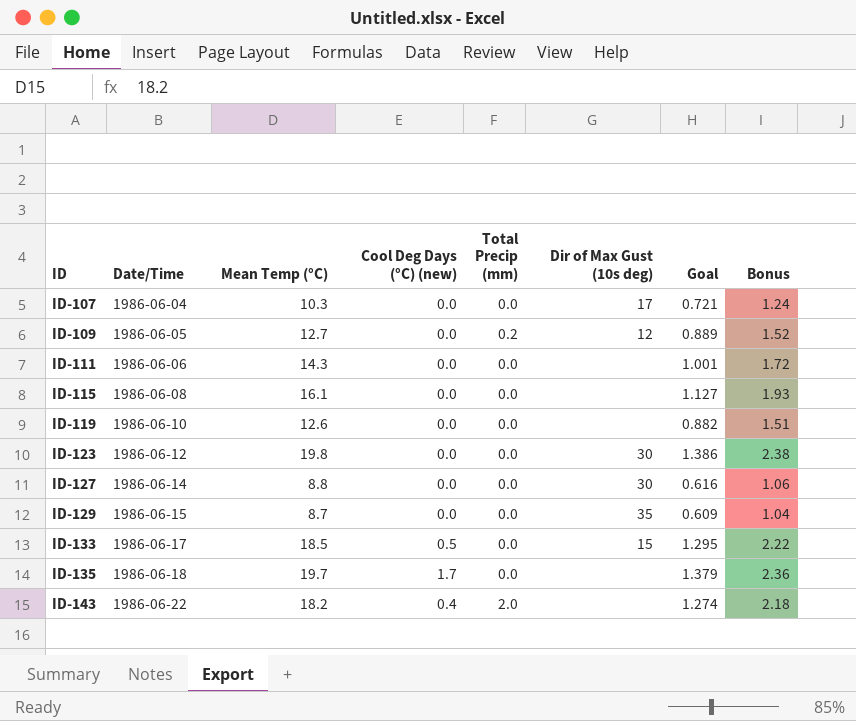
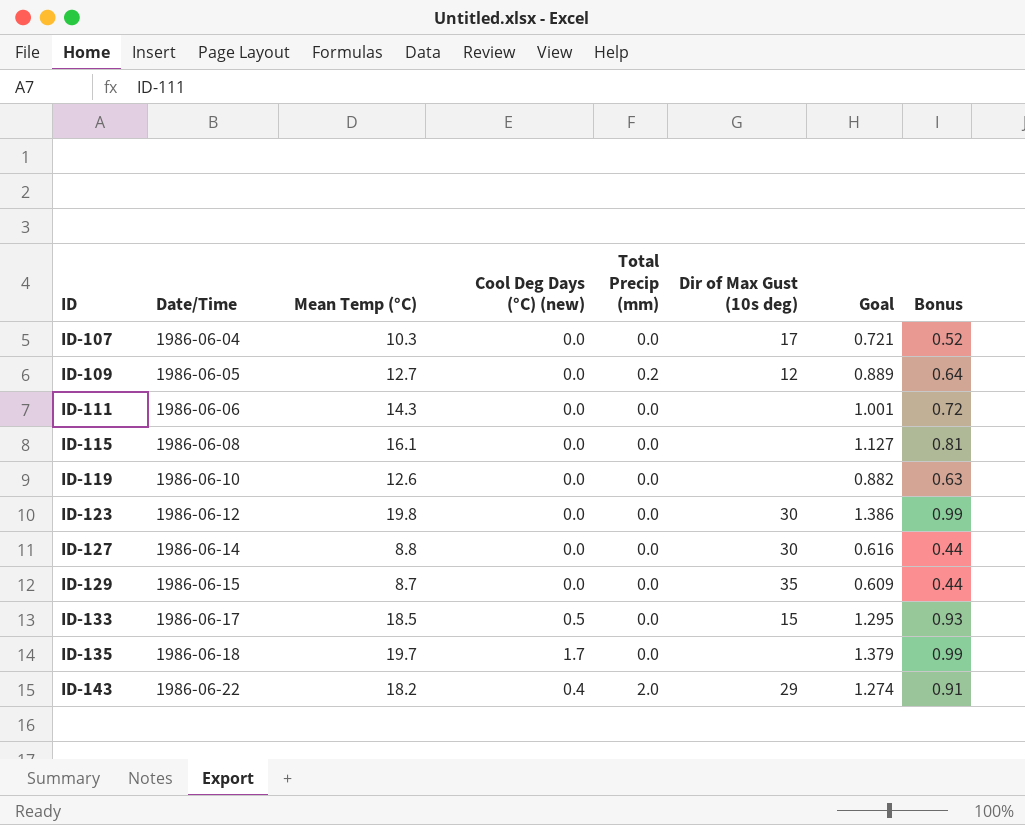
column Bonus | formula: [Mean Temp (°C)] * 0.12 -> [Mean Temp (°C)] * 0.05
ID-143 | Dir of Max Gust (10s deg): none -> 29

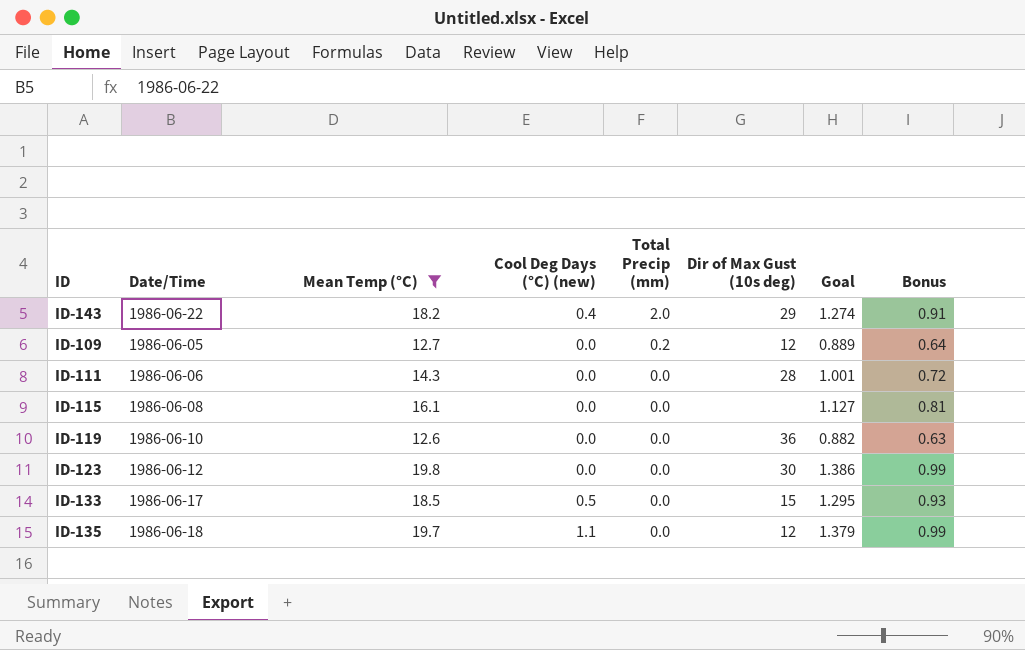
filter: none -> Mean Temp (°C) >= 12.6
row order: ID ascending -> Total Precip (mm) descending
ID-111 | Dir of Max Gust (10s deg): none -> 28
ID-119 | Dir of Max Gust (10s deg): none -> 36
ID-135 | Cool Deg Days (°C) (new): 1.7 -> 1.1
ID-135 | Dir of Max Gust (10s deg): none -> 12

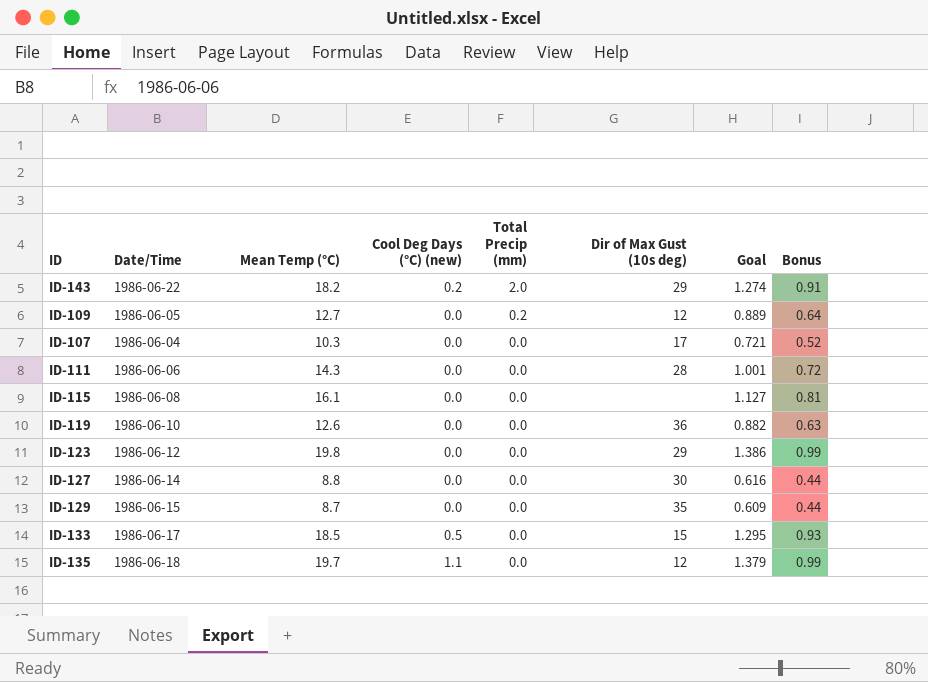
filter: Mean Temp (°C) >= 12.6 -> none
ID-143 | Cool Deg Days (°C) (new): 0.4 -> 0.2
ID-123 | Dir of Max Gust (10s deg): 30 -> 29

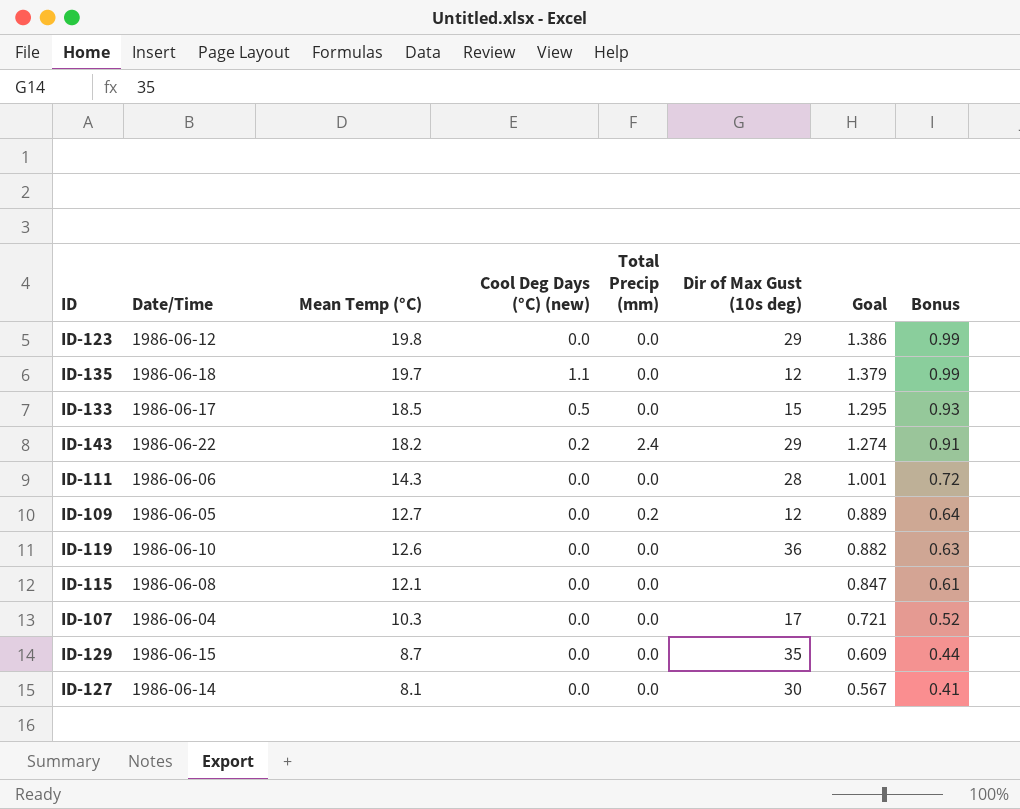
row order: Total Precip (mm) descending -> Mean Temp (°C) descending
ID-143 | Total Precip (mm): 2.0 -> 2.4
ID-115 | Mean Temp (°C): 16.1 -> 12.1
ID-115 | Goal: 1.127 -> 0.847
ID-115 | Bonus: 0.81 -> 0.61
ID-127 | Mean Temp (°C): 8.8 -> 8.1
ID-127 | Goal: 0.616 -> 0.567
ID-127 | Bonus: 0.44 -> 0.41

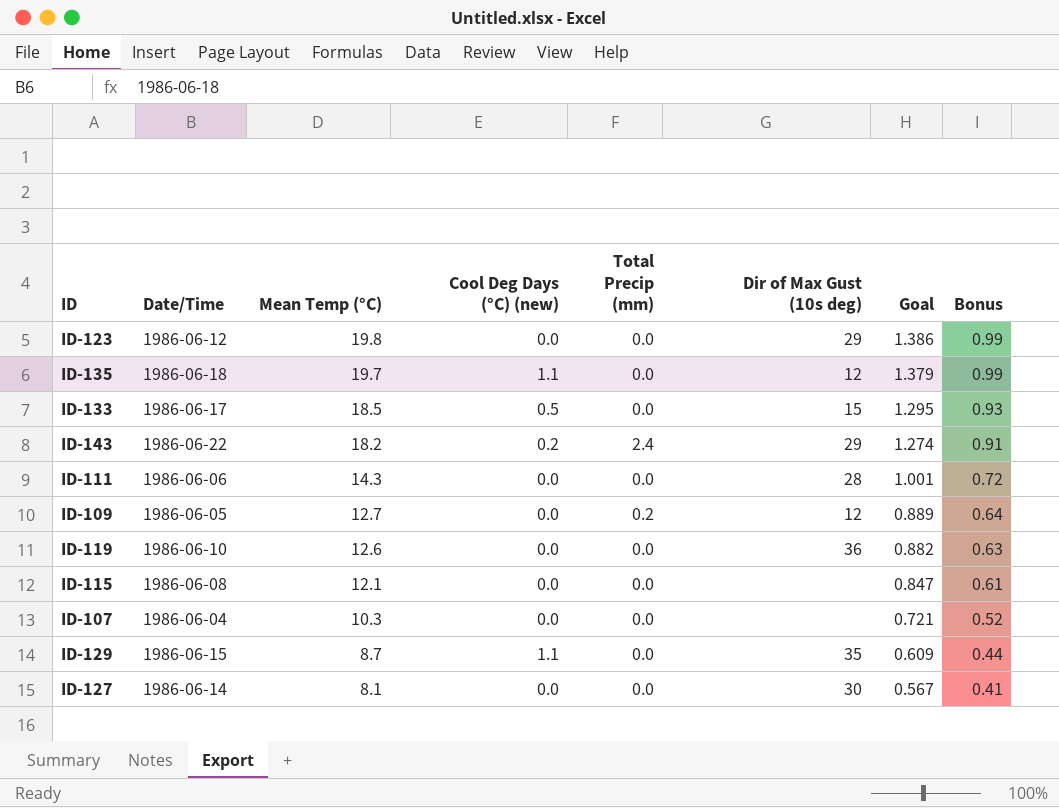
ID-107 | Dir of Max Gust (10s deg): 17 -> none
ID-129 | Cool Deg Days (°C) (new): 0.0 -> 1.1

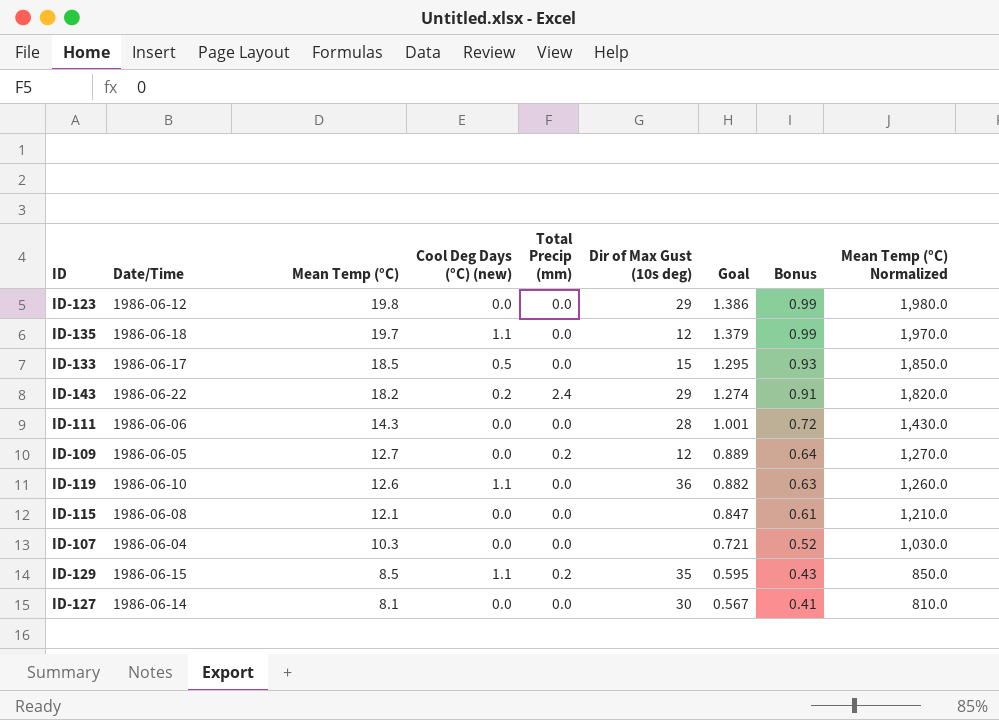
column Mean Temp (°C) Normalized | formula: none -> [Mean Temp (°C)] * 100
ID-119 | Cool Deg Days (°C) (new): 0.0 -> 1.1
ID-129 | Mean Temp (°C): 8.7 -> 8.5
ID-129 | Total Precip (mm): 0.0 -> 0.2
ID-129 | Goal: 0.609 -> 0.595
ID-129 | Bonus: 0.44 -> 0.43

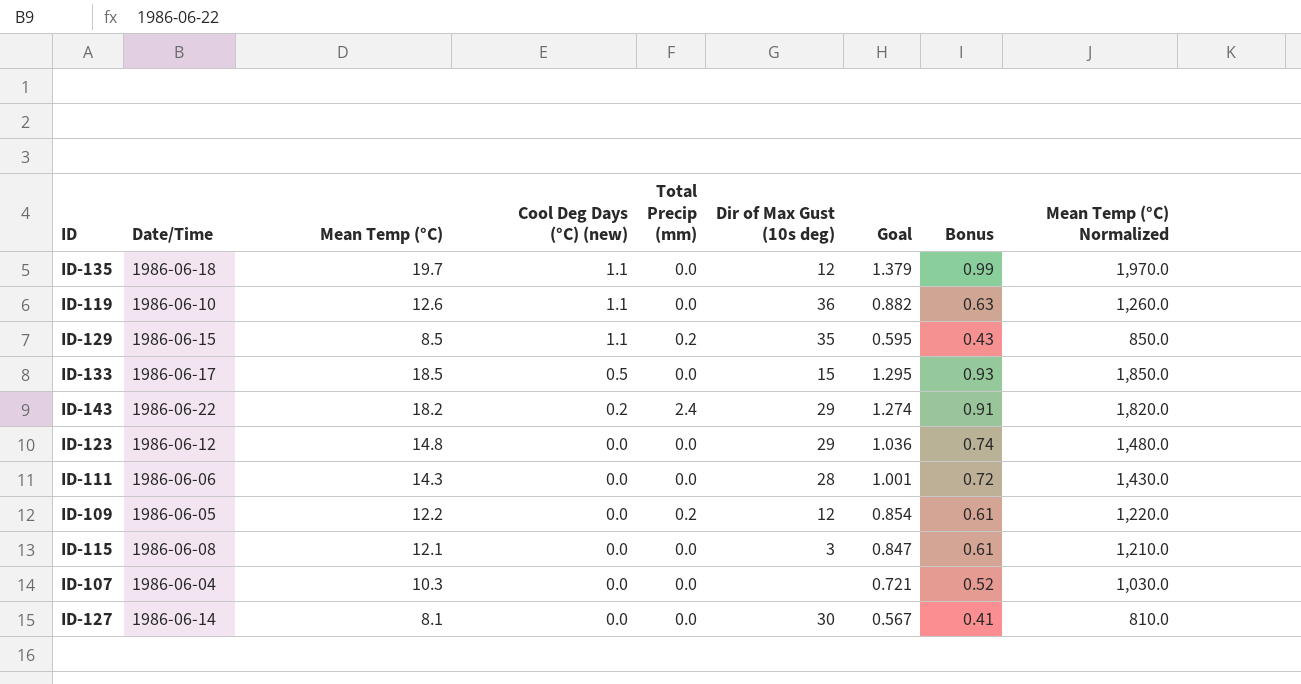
row order: Mean Temp (°C) descending -> Cool Deg Days (°C) (new) descending
ID-123 | Mean Temp (°C): 19.8 -> 14.8
ID-123 | Goal: 1.386 -> 1.036
ID-123 | Bonus: 0.99 -> 0.74
ID-123 | Mean Temp (°C) Normalized: 1,980.0 -> 1,480.0
ID-109 | Mean Temp (°C): 12.7 -> 12.2
ID-109 | Goal: 0.889 -> 0.854
ID-109 | Bonus: 0.64 -> 0.61
ID-109 | Mean Temp (°C) Normalized: 1,270.0 -> 1,220.0
ID-115 | Dir of Max Gust (10s deg): none -> 3

